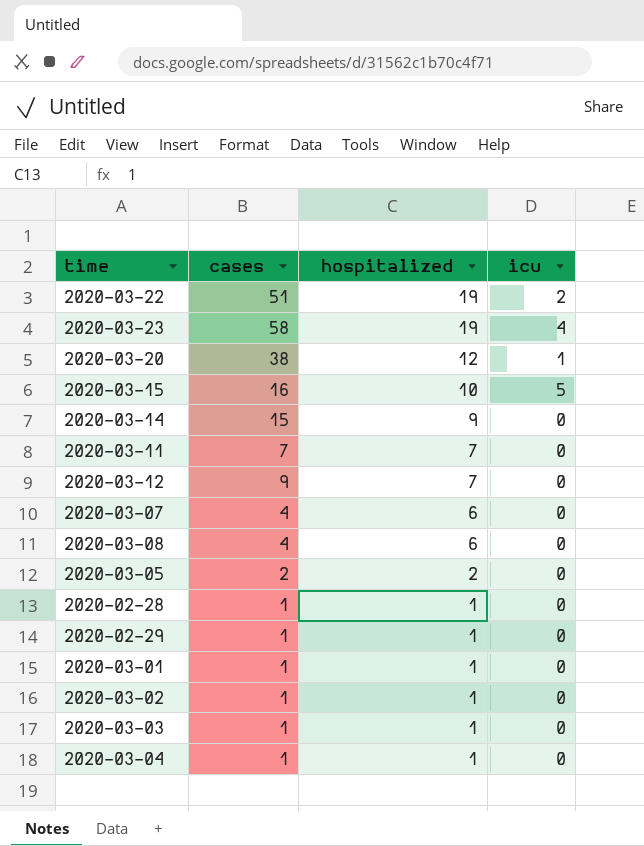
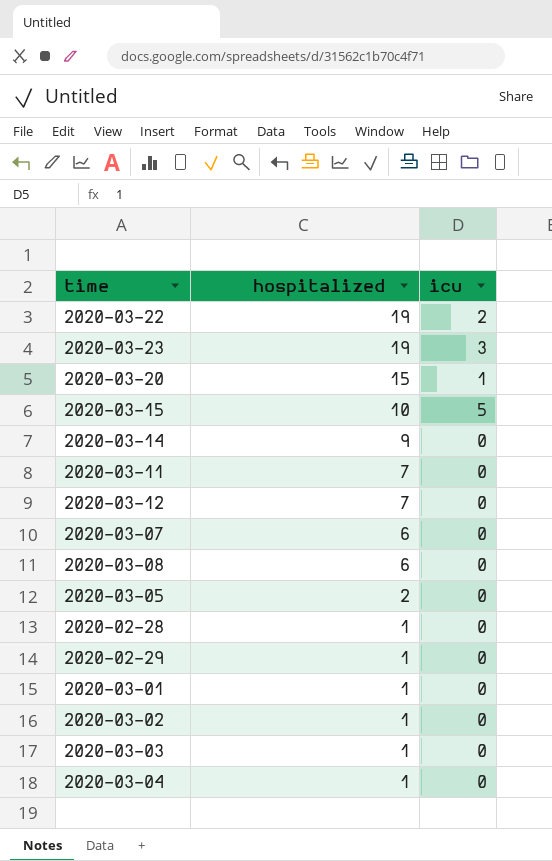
column cases | position: 2 -> none
2020-03-23 | icu: 4 -> 3
2020-03-20 | hospitalized: 12 -> 15

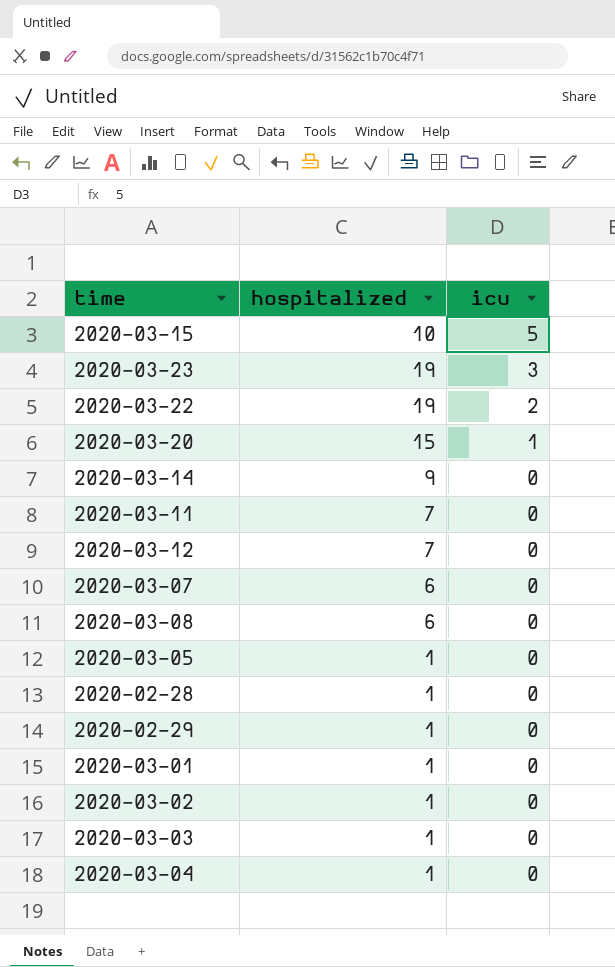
row order: hospitalized descending -> icu descending
2020-03-05 | hospitalized: 2 -> 1

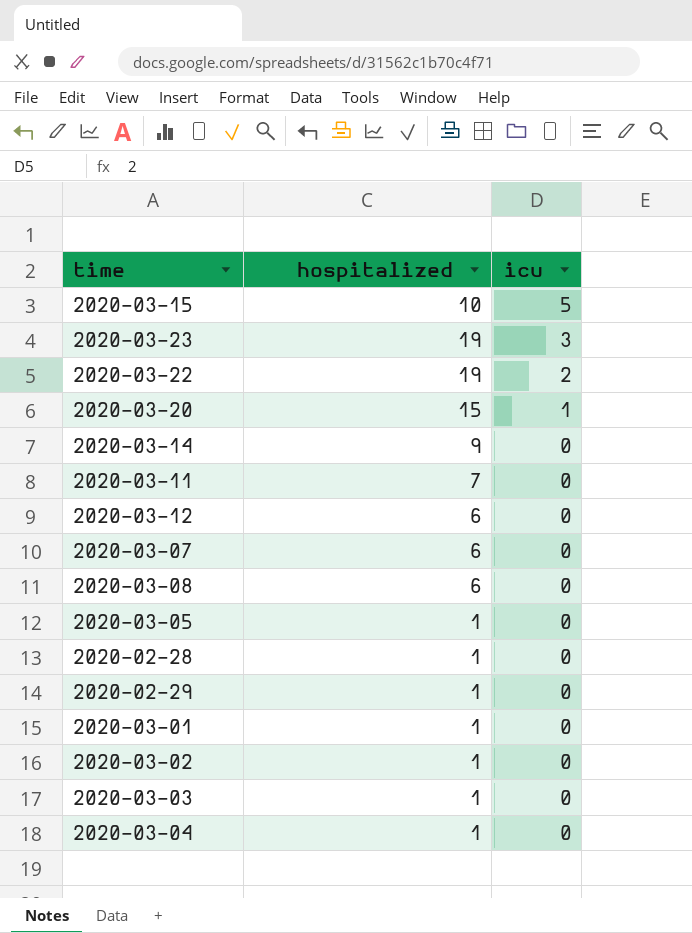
2020-03-12 | hospitalized: 7 -> 6

